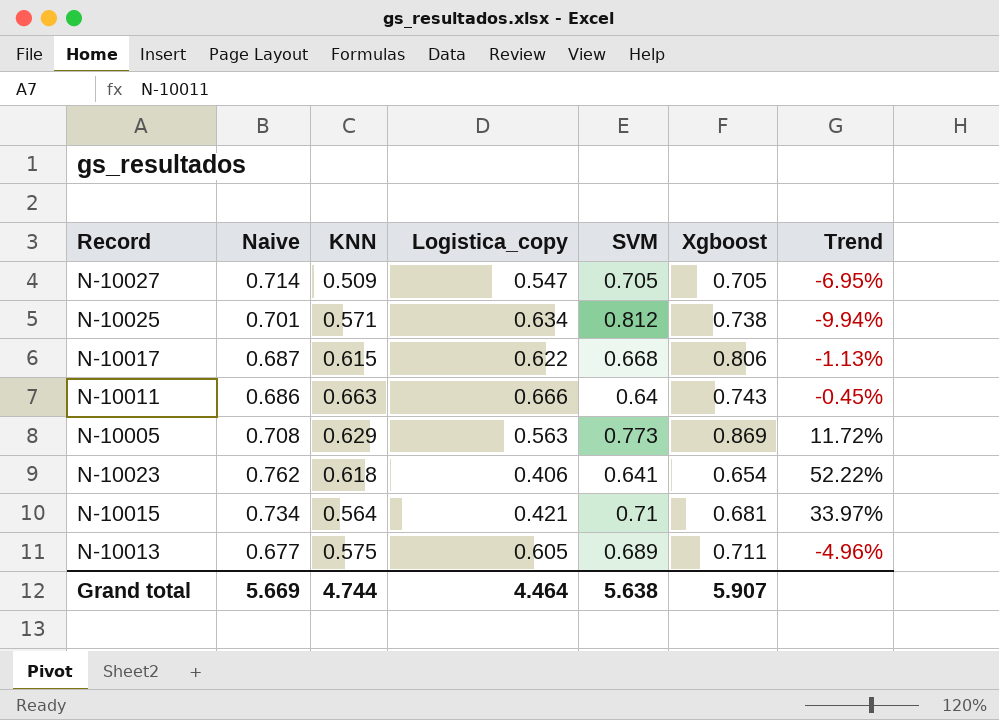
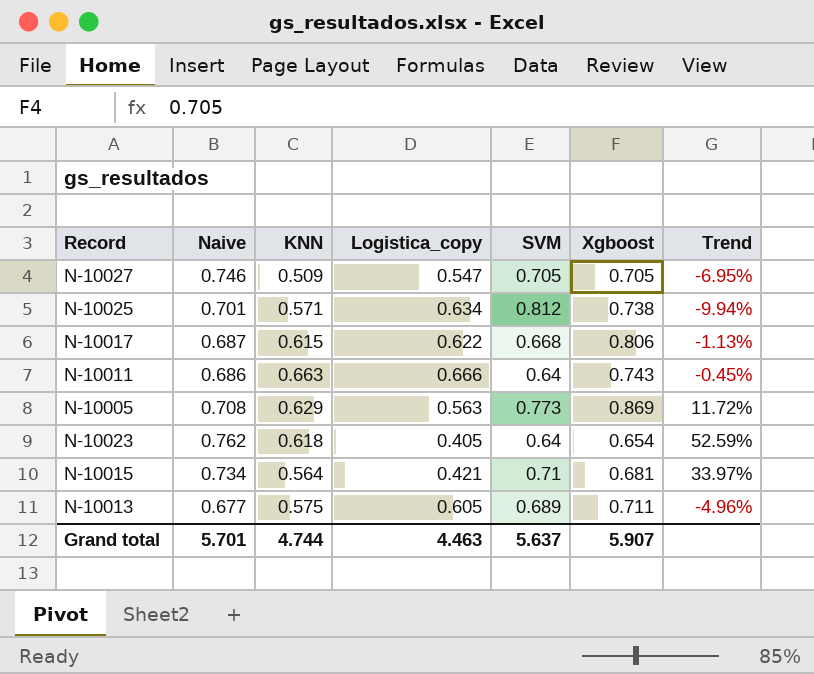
N-10027 | Naive: 0.714 -> 0.746
N-10023 | Logistica_copy: 0.406 -> 0.405
N-10023 | SVM: 0.641 -> 0.64
N-10023 | Trend: 52.22% -> 52.59%
Grand total | Naive: 5.669 -> 5.701
Grand total | Logistica_copy: 4.464 -> 4.463
Grand total | SVM: 5.638 -> 5.637

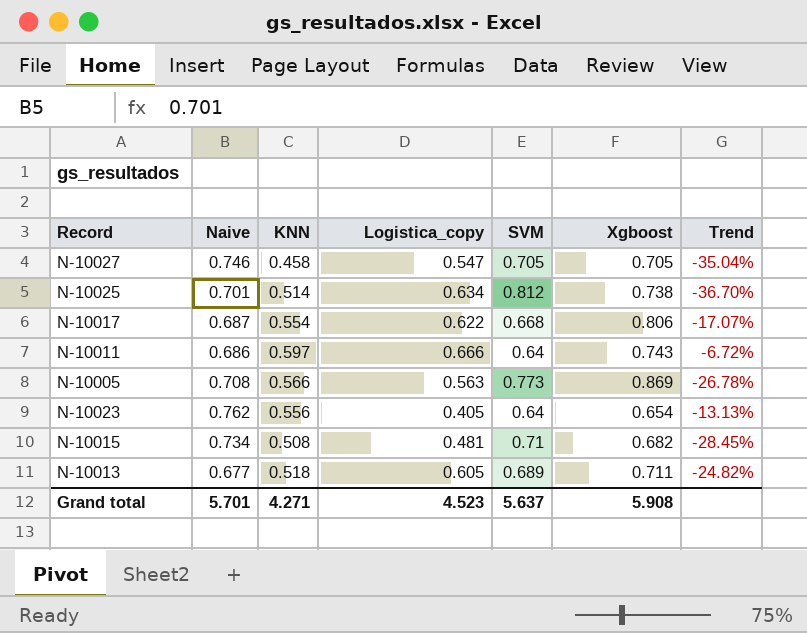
column Trend | formula: ([KNN] - [Logistica_copy]) / [Logistica_copy] -> ([KNN] - [SVM]) / [SVM]
N-10027 | KNN: 0.509 -> 0.458
N-10025 | KNN: 0.571 -> 0.514
N-10017 | KNN: 0.615 -> 0.554
N-10011 | KNN: 0.663 -> 0.597
N-10005 | KNN: 0.629 -> 0.566
N-10023 | KNN: 0.618 -> 0.556
N-10015 | KNN: 0.564 -> 0.508
N-10015 | Logistica_copy: 0.421 -> 0.481
N-10015 | Xgboost: 0.681 -> 0.682
N-10013 | KNN: 0.575 -> 0.518
Grand total | KNN: 4.744 -> 4.271
Grand total | Logistica_copy: 4.463 -> 4.523
Grand total | Xgboost: 5.907 -> 5.908

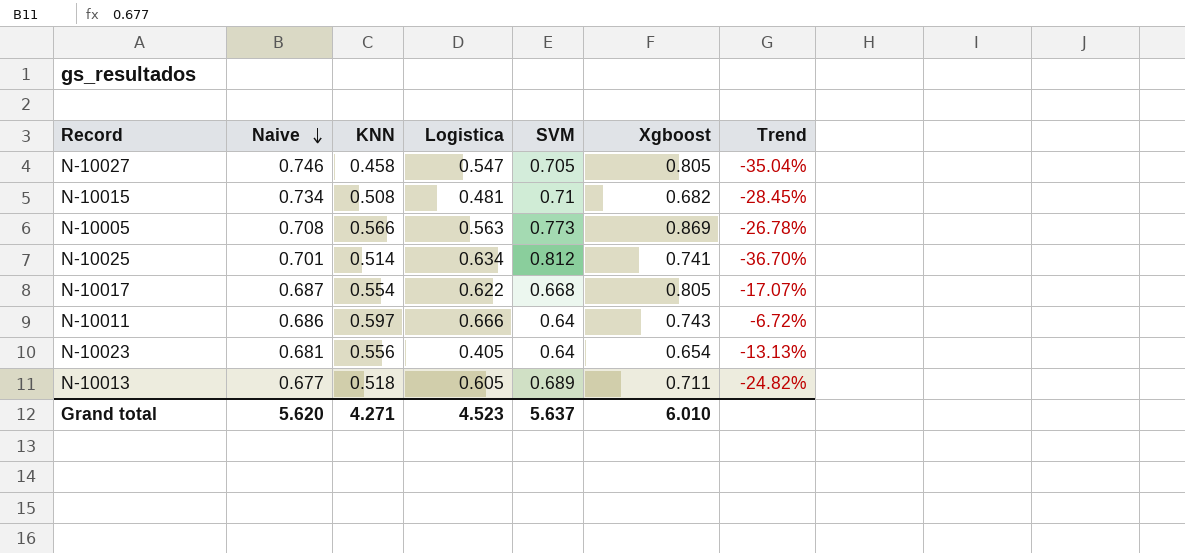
row order: none -> Naive descending
column name: Logistica_copy -> Logistica
N-10027 | Xgboost: 0.705 -> 0.805
N-10025 | Xgboost: 0.738 -> 0.741
N-10017 | Xgboost: 0.806 -> 0.805
N-10023 | Naive: 0.762 -> 0.681
Grand total | Naive: 5.701 -> 5.620
Grand total | Xgboost: 5.908 -> 6.010

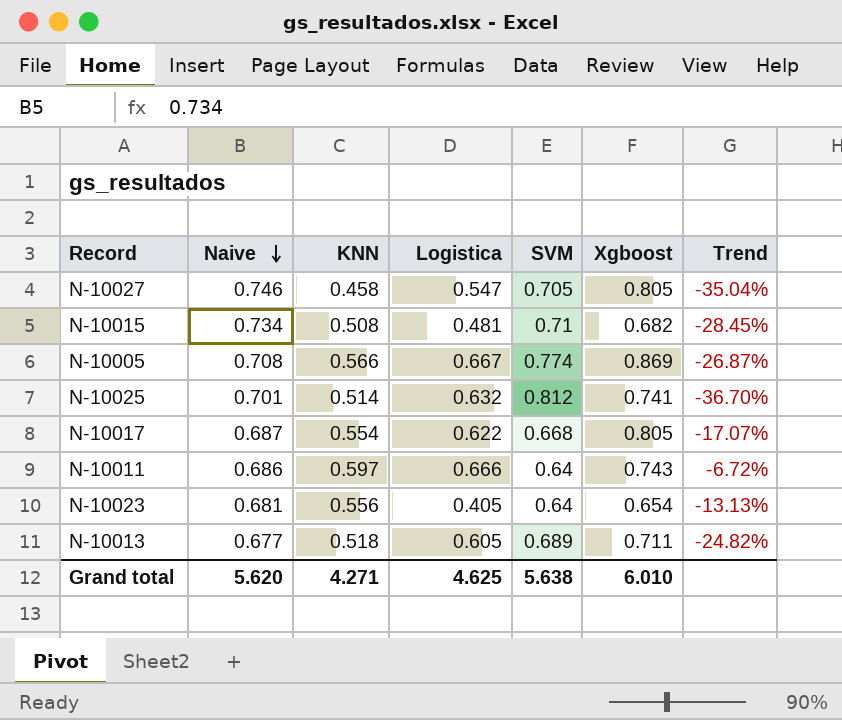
N-10005 | Logistica: 0.563 -> 0.667
N-10005 | SVM: 0.773 -> 0.774
N-10005 | Trend: -26.78% -> -26.87%
N-10025 | Logistica: 0.634 -> 0.632
Grand total | Logistica: 4.523 -> 4.625
Grand total | SVM: 5.637 -> 5.638

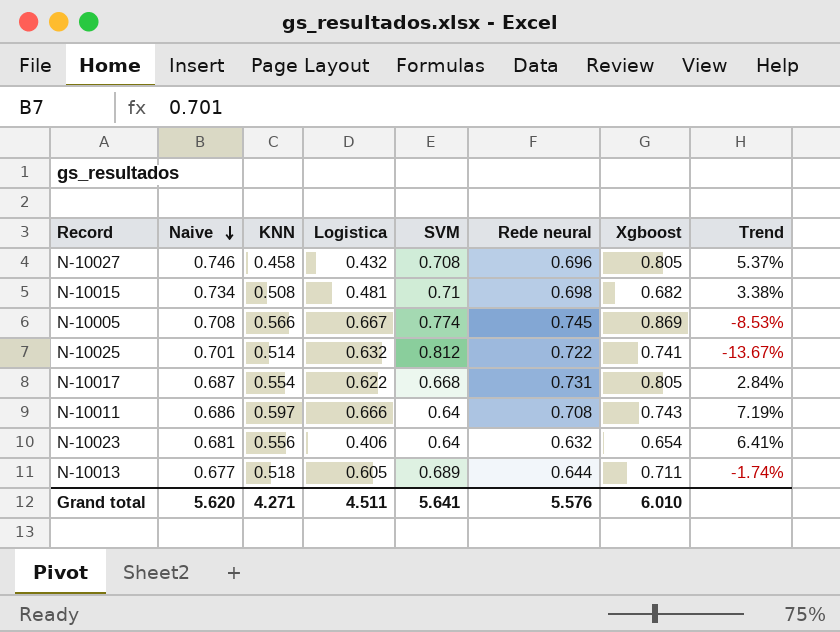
column Rede neural | position: none -> 6
column Trend | formula: ([KNN] - [SVM]) / [SVM] -> ([Naive] - [SVM]) / [SVM]
N-10027 | Logistica: 0.547 -> 0.432
N-10027 | SVM: 0.705 -> 0.708
N-10023 | Logistica: 0.405 -> 0.406
Grand total | Logistica: 4.625 -> 4.511
Grand total | SVM: 5.638 -> 5.641

